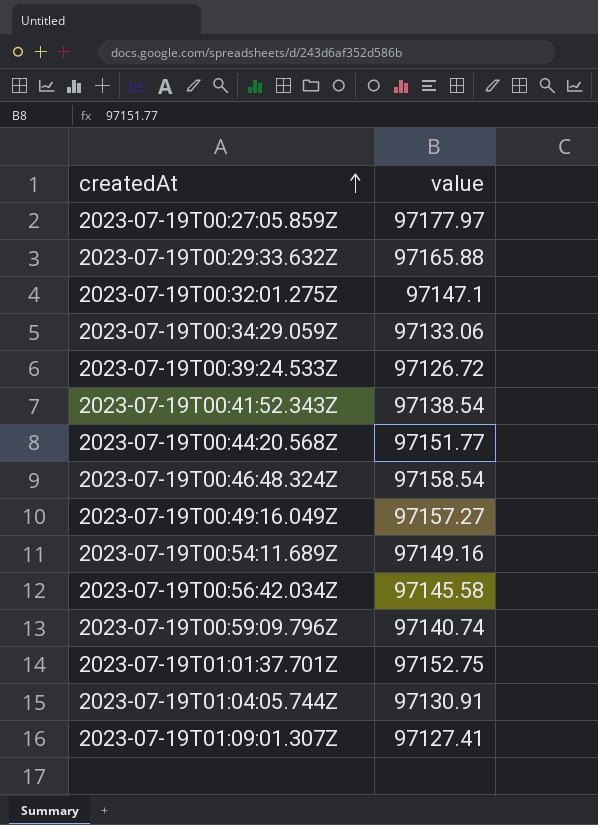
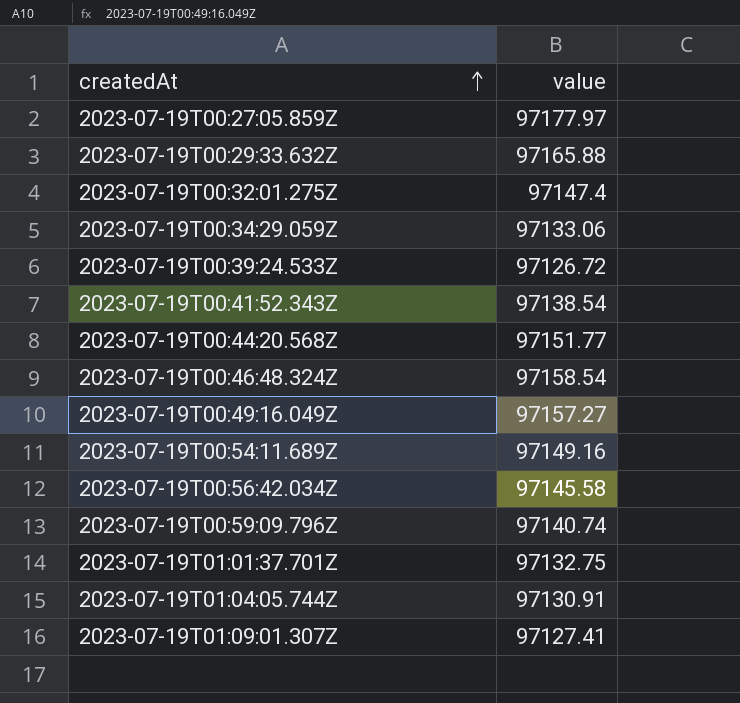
2023-07-19T00:32:01.275Z | value: 97147.1 -> 97147.4
2023-07-19T01:01:37.701Z | value: 97152.75 -> 97132.75

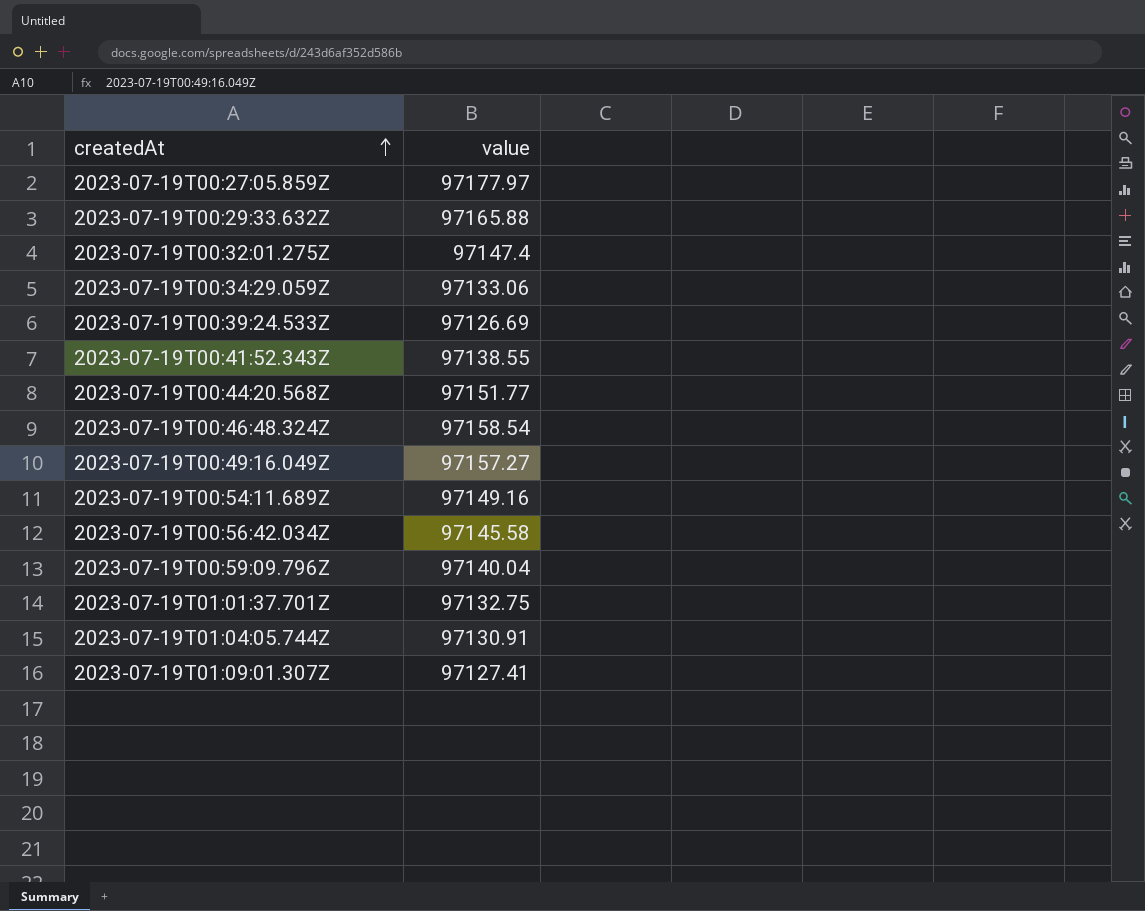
2023-07-19T00:39:24.533Z | value: 97126.72 -> 97126.69
2023-07-19T00:41:52.343Z | value: 97138.54 -> 97138.55
2023-07-19T00:59:09.796Z | value: 97140.74 -> 97140.04

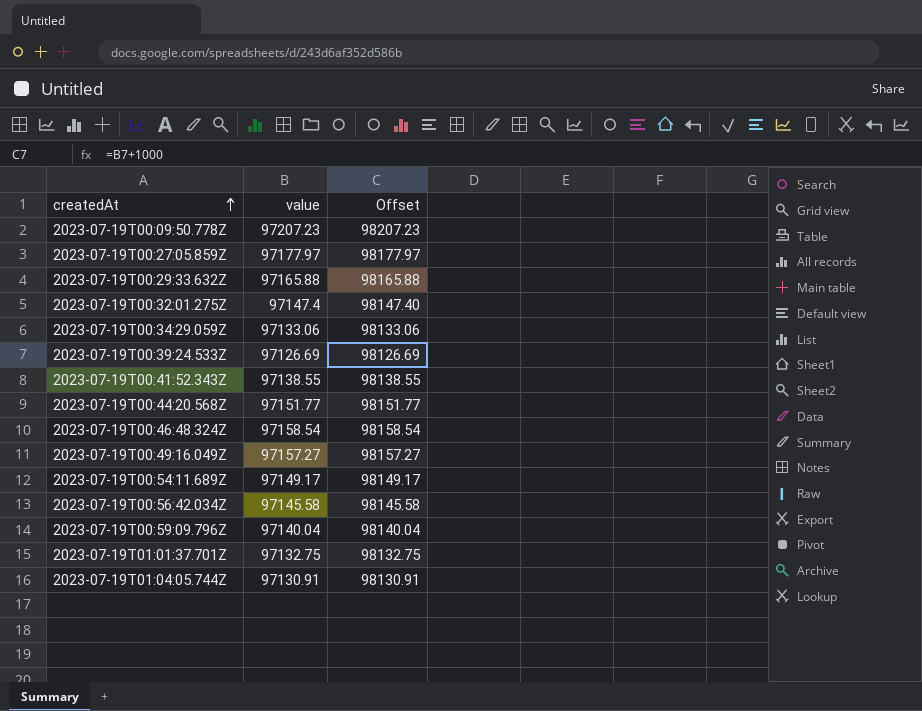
column Offset | formula: none -> [value] + 1000
row 2023-07-19T01:09:01.307Z: 97127.41 -> none
row 2023-07-19T00:09:50.778Z: none -> 97207.23 | 98207.23
2023-07-19T00:54:11.689Z | value: 97149.16 -> 97149.17

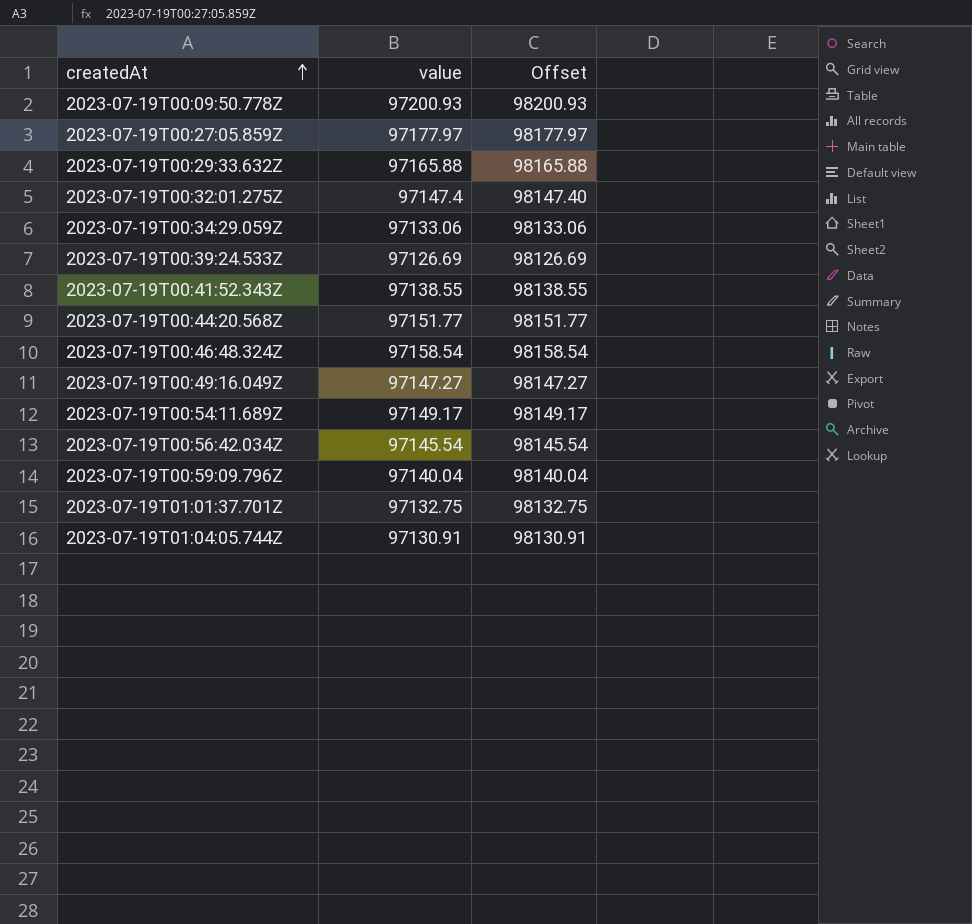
2023-07-19T00:09:50.778Z | value: 97207.23 -> 97200.93
2023-07-19T00:09:50.778Z | Offset: 98207.23 -> 98200.93
2023-07-19T00:49:16.049Z | value: 97157.27 -> 97147.27
2023-07-19T00:49:16.049Z | Offset: 98157.27 -> 98147.27
2023-07-19T00:56:42.034Z | value: 97145.58 -> 97145.54
2023-07-19T00:56:42.034Z | Offset: 98145.58 -> 98145.54

